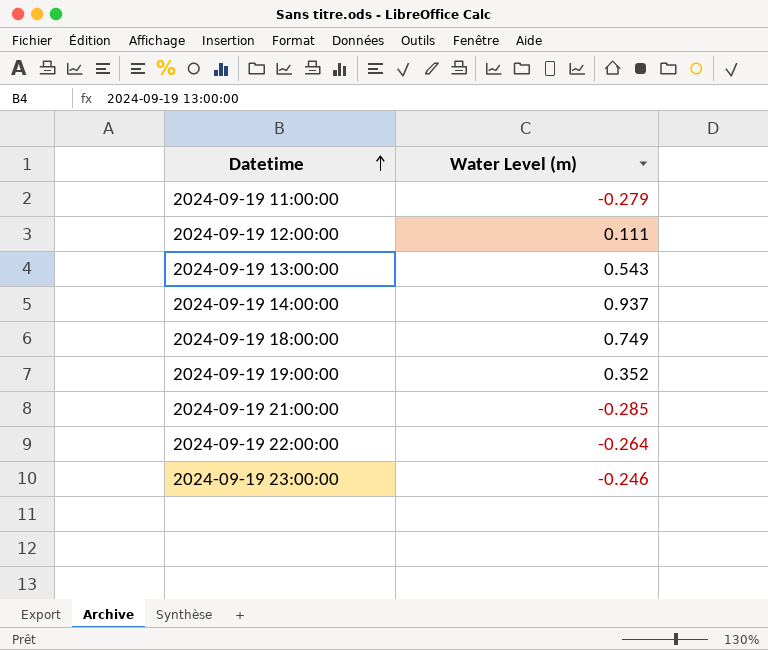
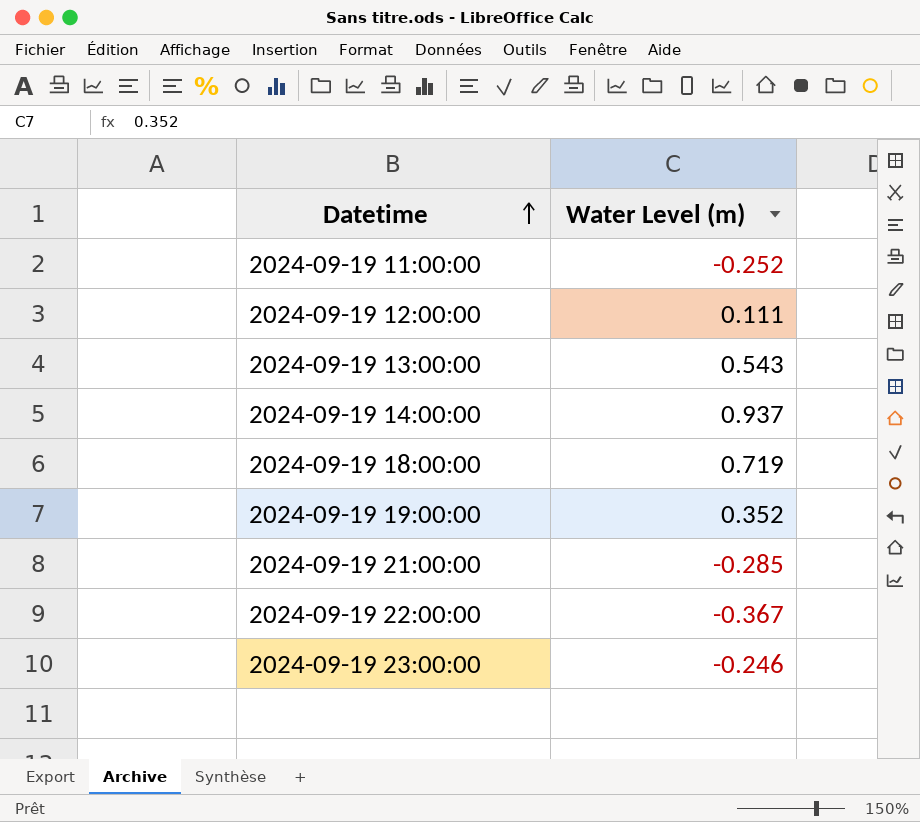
2024-09-19 11:00:00 | Water Level (m): -0.279 -> -0.252
2024-09-19 18:00:00 | Water Level (m): 0.749 -> 0.719
2024-09-19 22:00:00 | Water Level (m): -0.264 -> -0.367

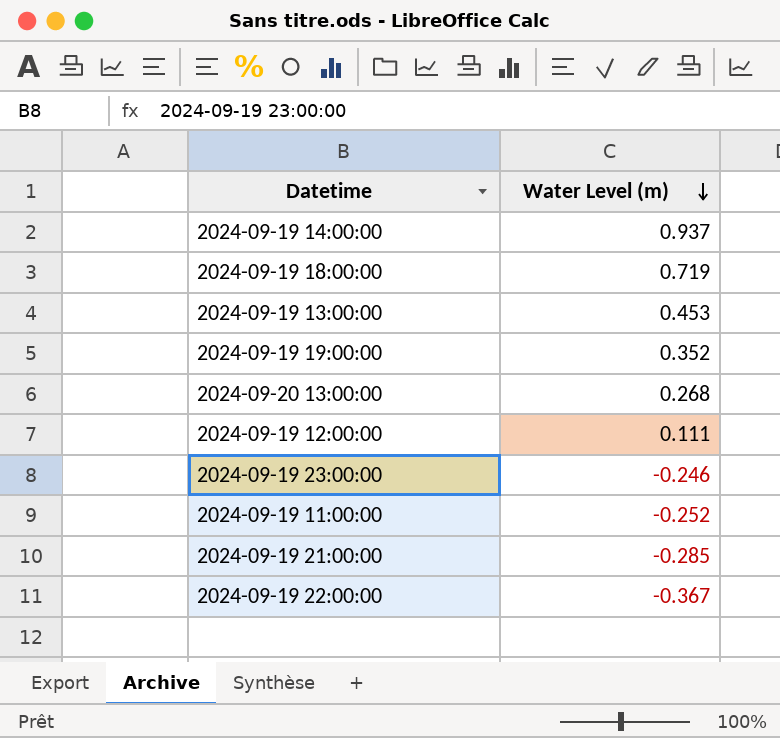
row order: Datetime ascending -> Water Level (m) descending
2024-09-19 13:00:00 | Water Level (m): 0.543 -> 0.453
row 2024-09-20 13:00:00: none -> 0.268

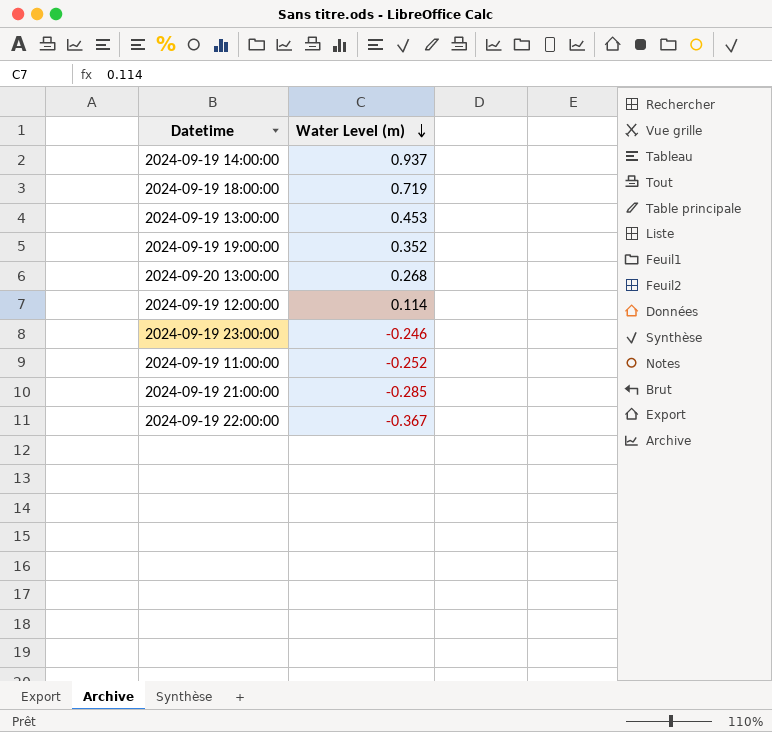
2024-09-19 12:00:00 | Water Level (m): 0.111 -> 0.114

